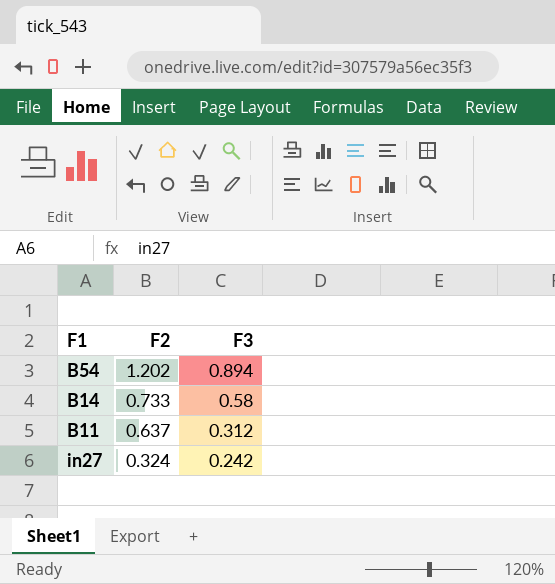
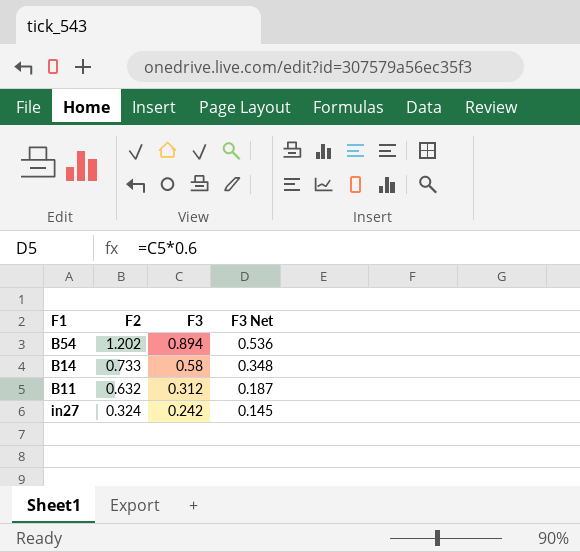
column F3 Net | formula: none -> [F3] * 0.6
B11 | F2: 0.637 -> 0.632

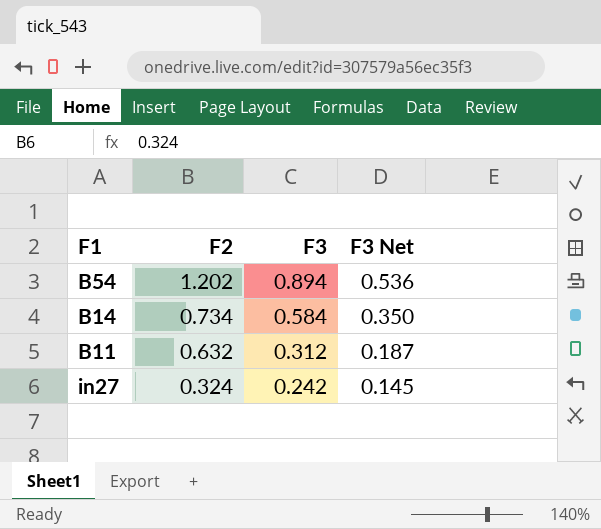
B14 | F2: 0.733 -> 0.734
B14 | F3: 0.58 -> 0.584
B14 | F3 Net: 0.348 -> 0.350

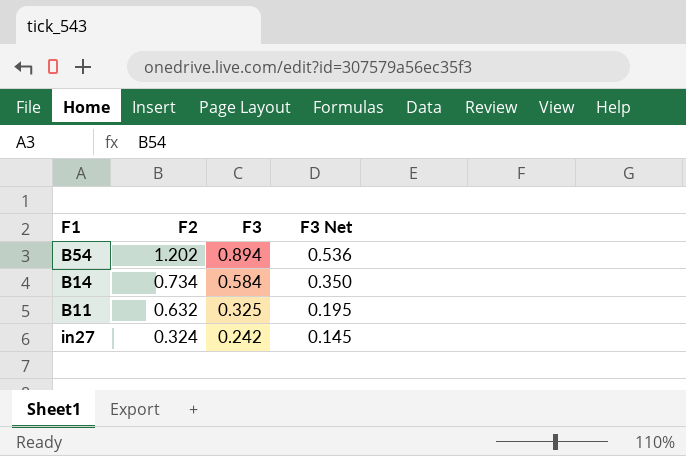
B11 | F3: 0.312 -> 0.325
B11 | F3 Net: 0.187 -> 0.195

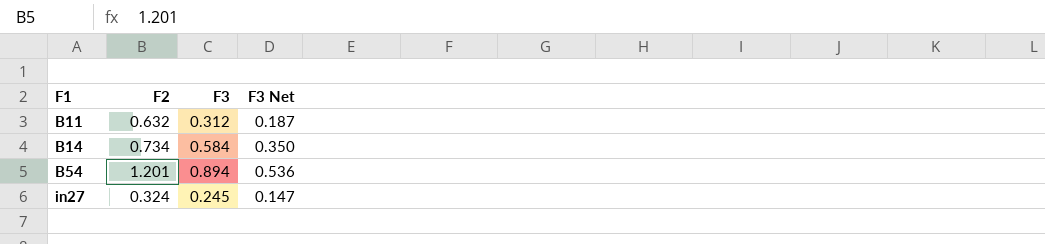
row order: F2 descending -> F1 ascending
B11 | F3: 0.325 -> 0.312
B11 | F3 Net: 0.195 -> 0.187
B54 | F2: 1.202 -> 1.201
in27 | F3: 0.242 -> 0.245
in27 | F3 Net: 0.145 -> 0.147

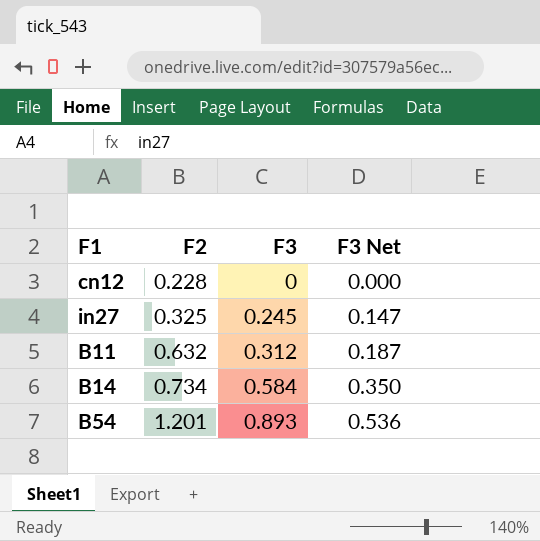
row order: F1 ascending -> F2 ascending
row cn12: none -> 0.228 | 0 | 0.000
in27 | F2: 0.324 -> 0.325
B54 | F3: 0.894 -> 0.893

